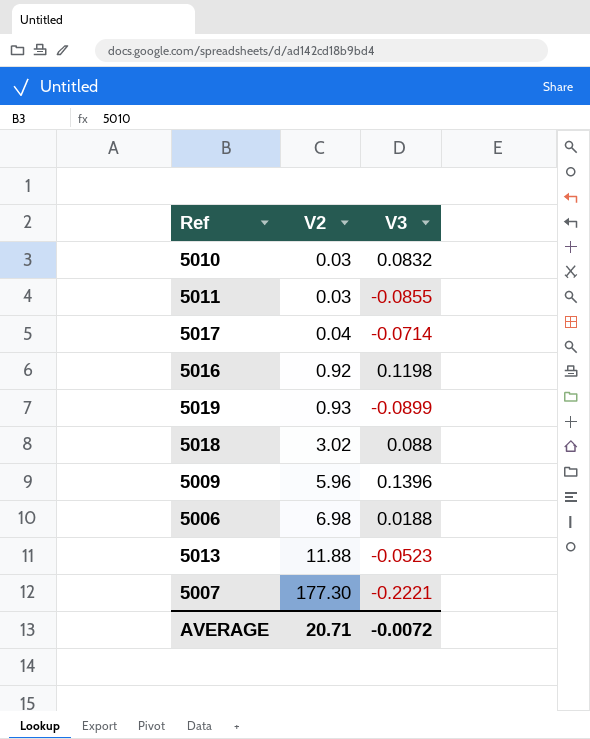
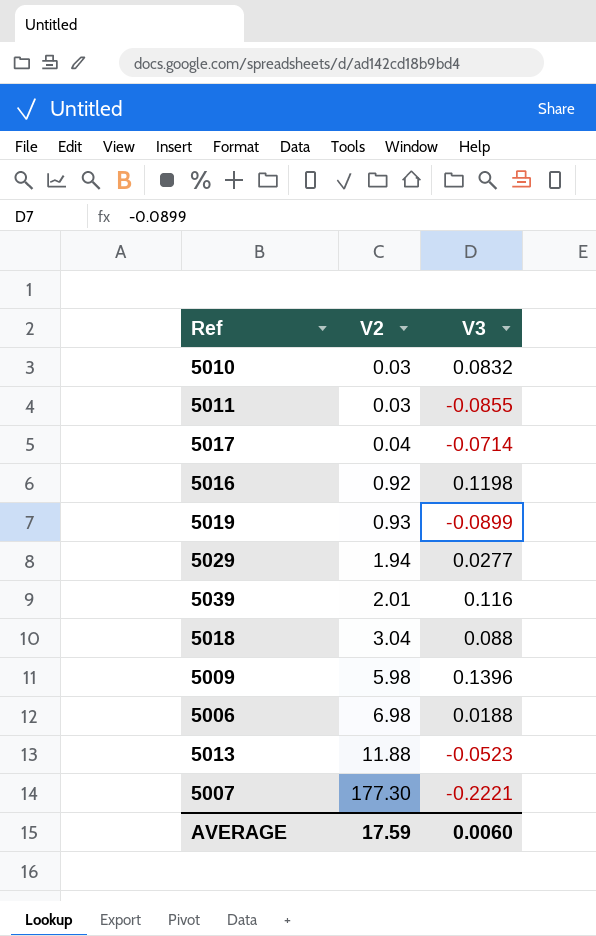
row 5029: none -> 1.94 | 0.0277
row 5039: none -> 2.01 | 0.116
5018 | V2: 3.02 -> 3.04
5009 | V2: 5.96 -> 5.98
AVERAGE | V2: 20.71 -> 17.59
AVERAGE | V3: -0.0072 -> 0.0060

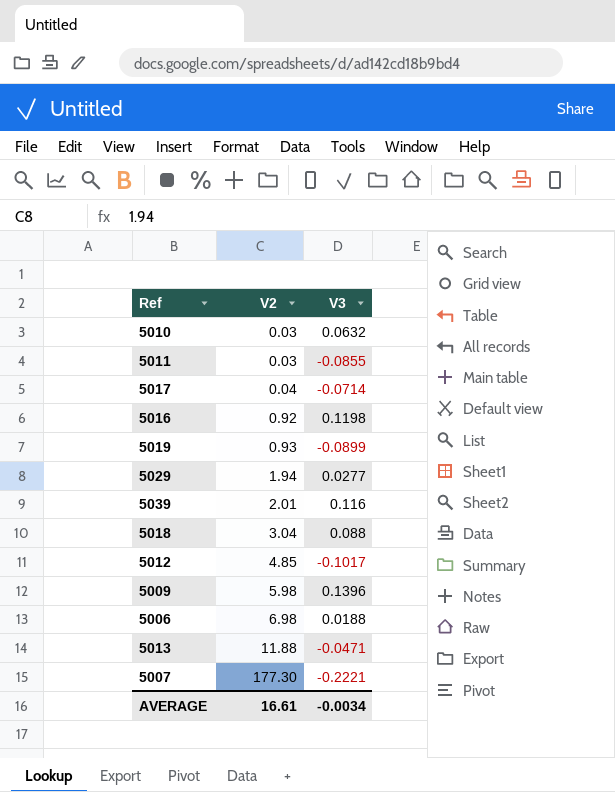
5010 | V3: 0.0832 -> 0.0632
row 5012: none -> 4.85 | -0.1017
5013 | V3: -0.0523 -> -0.0471
AVERAGE | V2: 17.59 -> 16.61
AVERAGE | V3: 0.0060 -> -0.0034

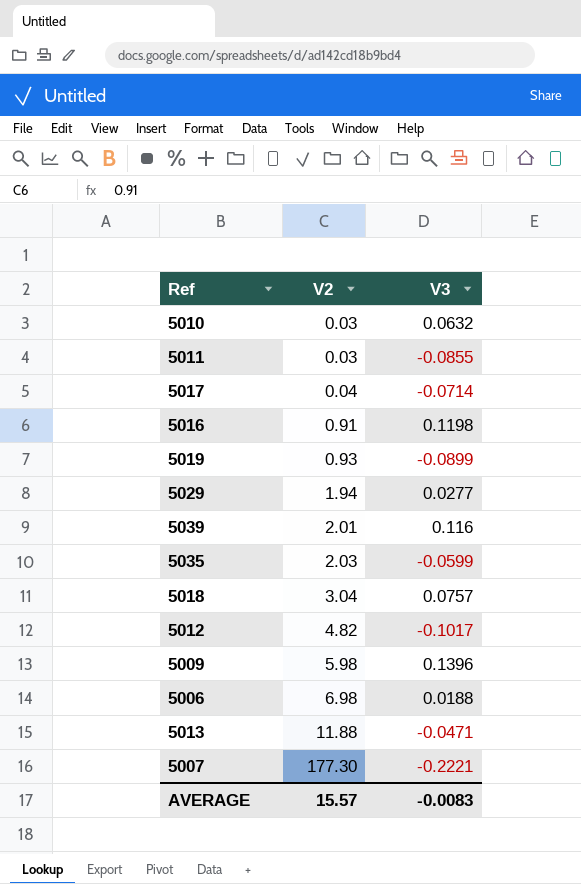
5016 | V2: 0.92 -> 0.91
row 5035: none -> 2.03 | -0.0599
5018 | V3: 0.088 -> 0.0757
5012 | V2: 4.85 -> 4.82
AVERAGE | V2: 16.61 -> 15.57
AVERAGE | V3: -0.0034 -> -0.0083

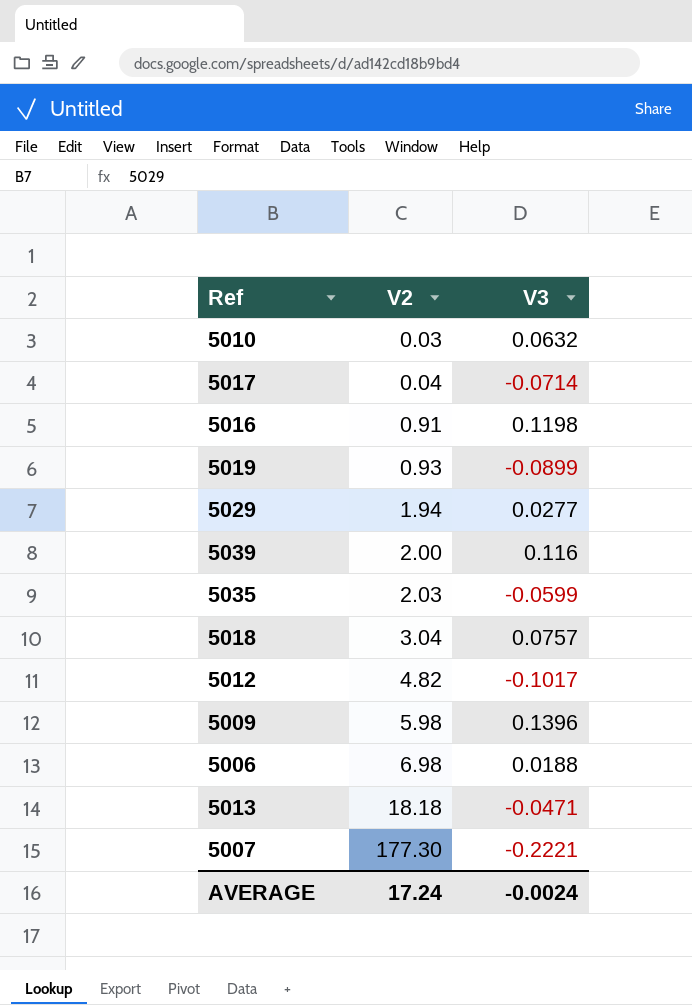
row 5011: 0.03 | -0.0855 -> none
5039 | V2: 2.01 -> 2.00
5013 | V2: 11.88 -> 18.18
AVERAGE | V2: 15.57 -> 17.24
AVERAGE | V3: -0.0083 -> -0.0024

